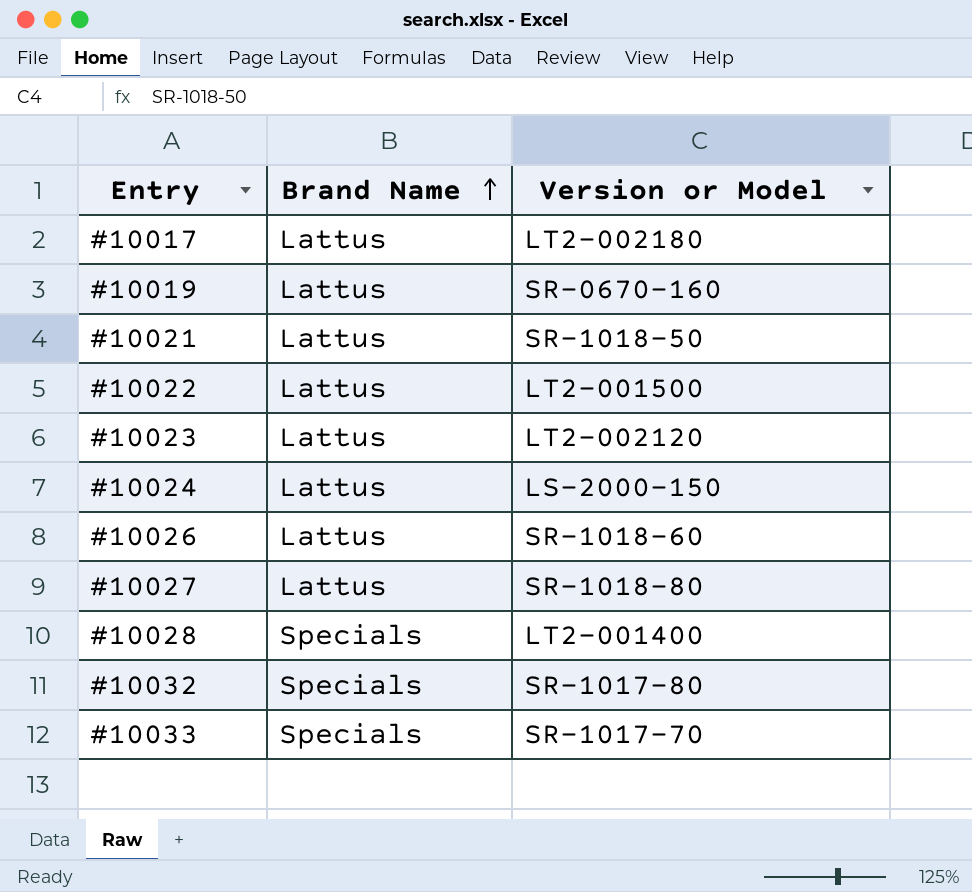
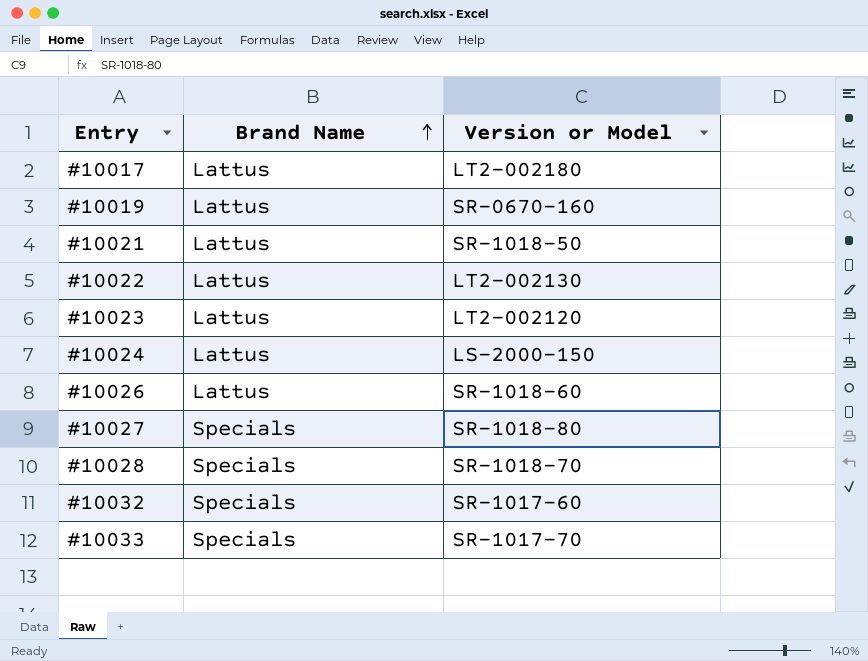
#10022 | Version or Model: LT2-001500 -> LT2-002130
#10027 | Brand Name: Lattus -> Specials
#10028 | Version or Model: LT2-001400 -> SR-1018-70
#10032 | Version or Model: SR-1017-80 -> SR-1017-60

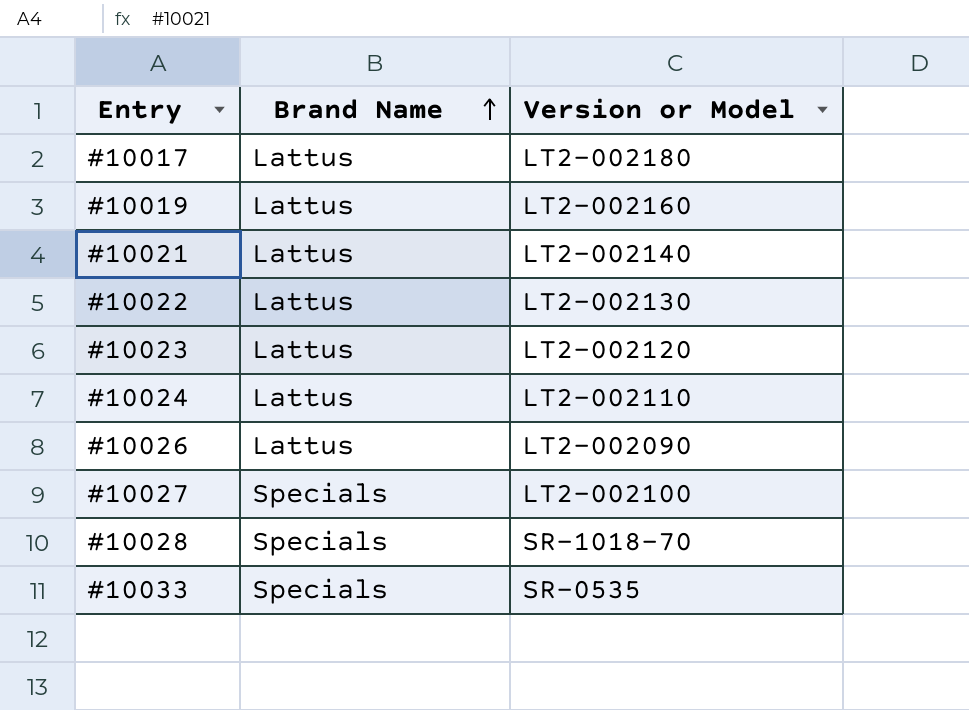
row #10032: Specials | SR-1017-60 -> none
#10019 | Version or Model: SR-0670-160 -> LT2-002160
#10021 | Version or Model: SR-1018-50 -> LT2-002140
#10024 | Version or Model: LS-2000-150 -> LT2-002110
#10026 | Version or Model: SR-1018-60 -> LT2-002090
#10027 | Version or Model: SR-1018-80 -> LT2-002100
#10033 | Version or Model: SR-1017-70 -> SR-0535

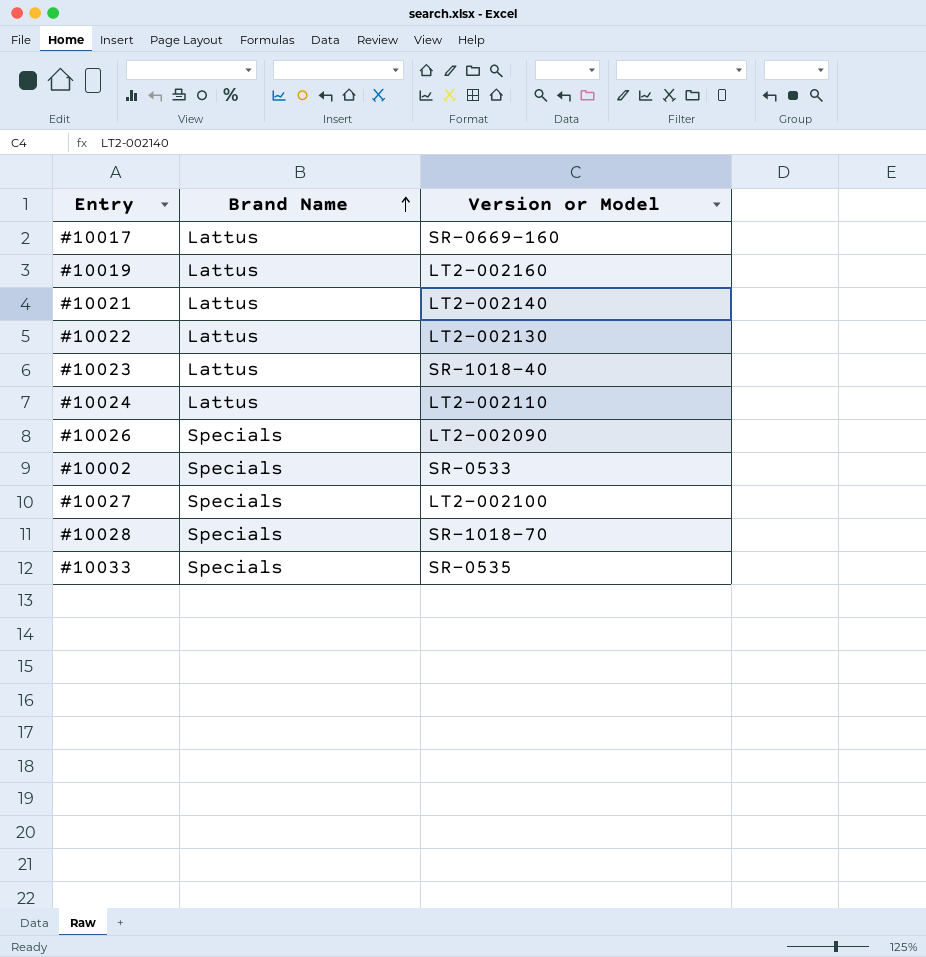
#10017 | Version or Model: LT2-002180 -> SR-0669-160
#10023 | Version or Model: LT2-002120 -> SR-1018-40
#10026 | Brand Name: Lattus -> Specials
row #10002: none -> Specials | SR-0533

